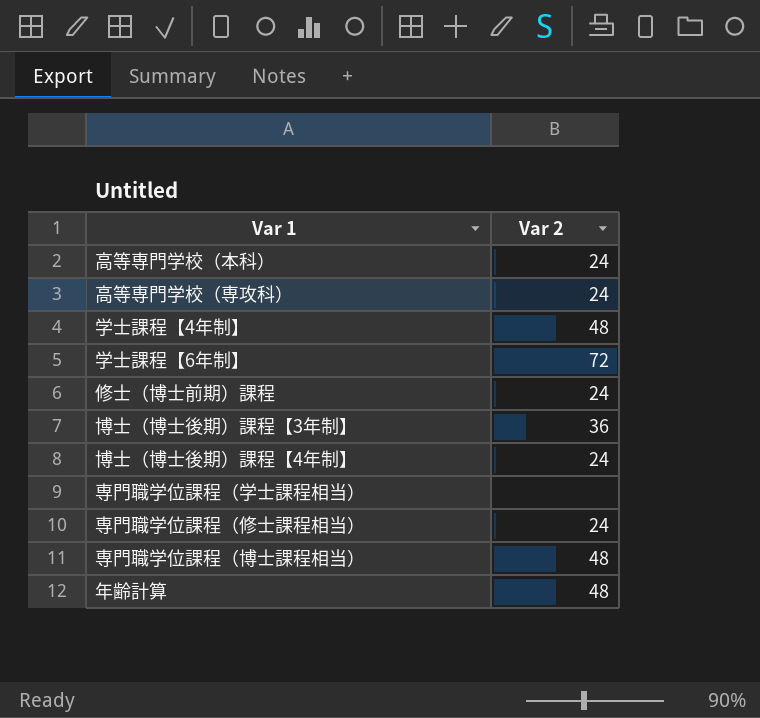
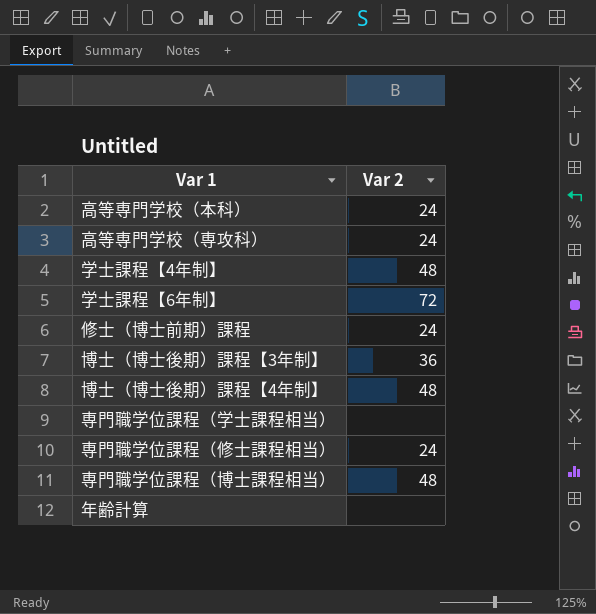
博士（博士後期）課程【4年制】 | Var 2: 24 -> 48
年齢計算 | Var 2: 48 -> none

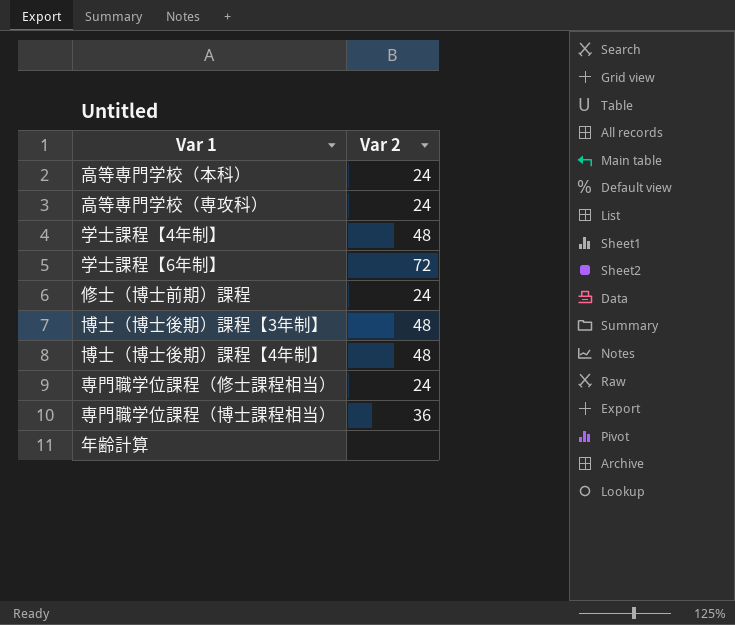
row 専門職学位課程（学士課程相当）: none -> none
博士（博士後期）課程【3年制】 | Var 2: 36 -> 48
専門職学位課程（博士課程相当） | Var 2: 48 -> 36

